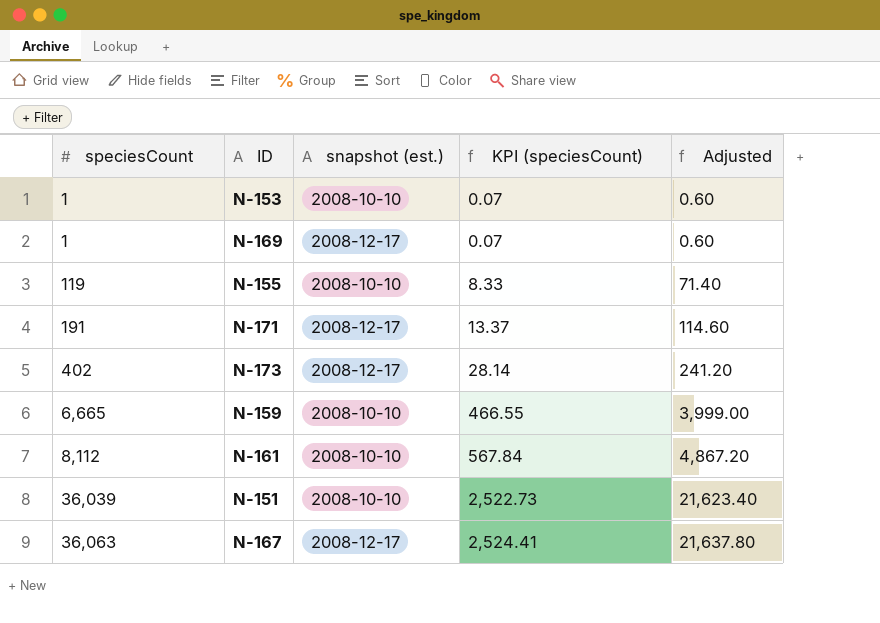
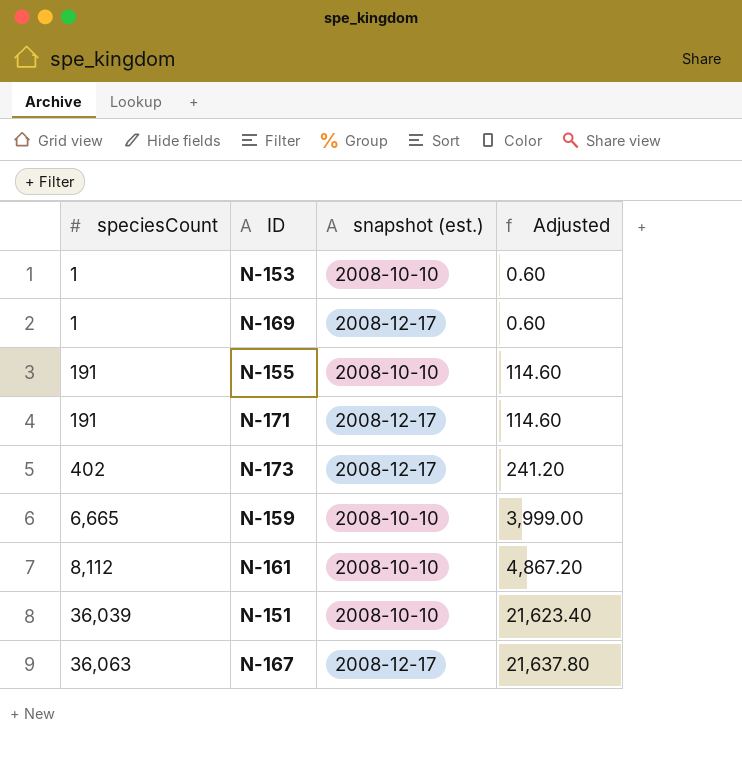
column KPI (speciesCount) | formula: [speciesCount] * 0.07 -> none
N-155 | speciesCount: 119 -> 191
N-155 | Adjusted: 71.40 -> 114.60

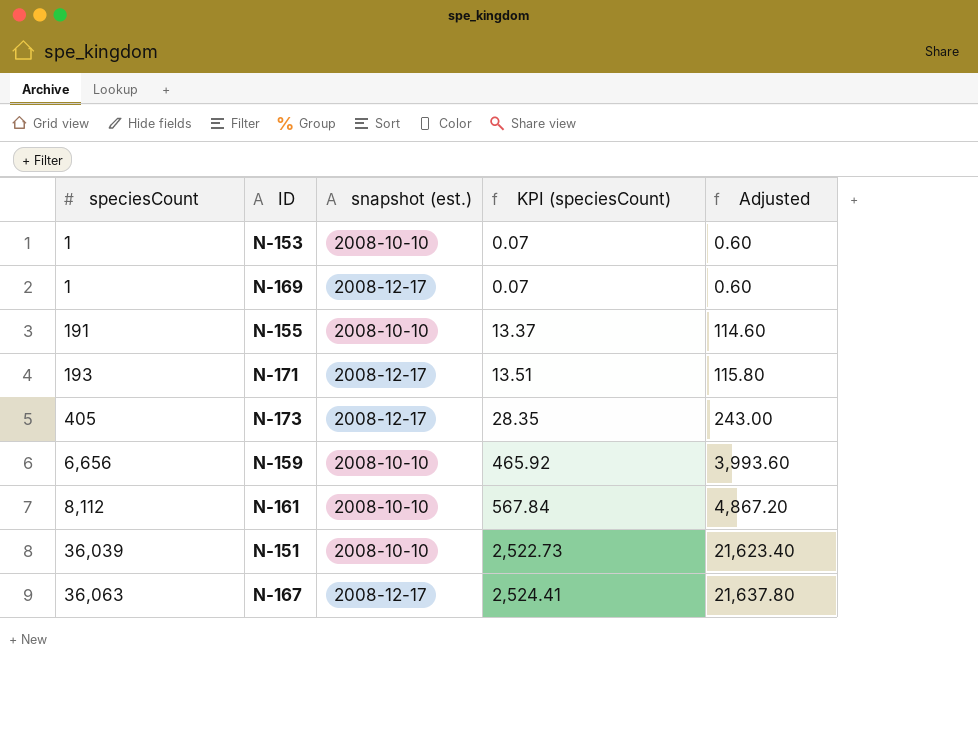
column KPI (speciesCount) | formula: none -> [speciesCount] * 0.07
N-171 | speciesCount: 191 -> 193
N-171 | Adjusted: 114.60 -> 115.80
N-173 | speciesCount: 402 -> 405
N-173 | Adjusted: 241.20 -> 243.00
N-159 | speciesCount: 6,665 -> 6,656
N-159 | Adjusted: 3,999.00 -> 3,993.60

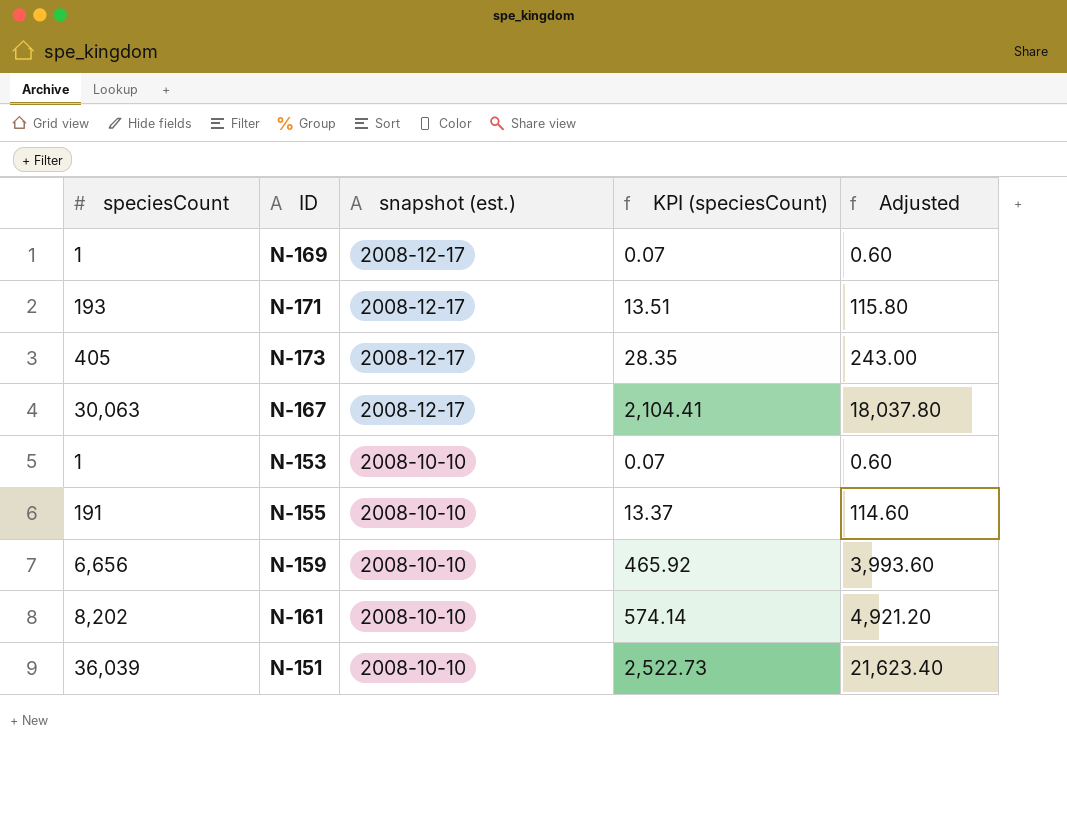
row order: speciesCount ascending -> snapshot (est.) descending
N-167 | speciesCount: 36,063 -> 30,063
N-167 | KPI (speciesCount): 2,524.41 -> 2,104.41
N-167 | Adjusted: 21,637.80 -> 18,037.80
N-161 | speciesCount: 8,112 -> 8,202
N-161 | KPI (speciesCount): 567.84 -> 574.14
N-161 | Adjusted: 4,867.20 -> 4,921.20

